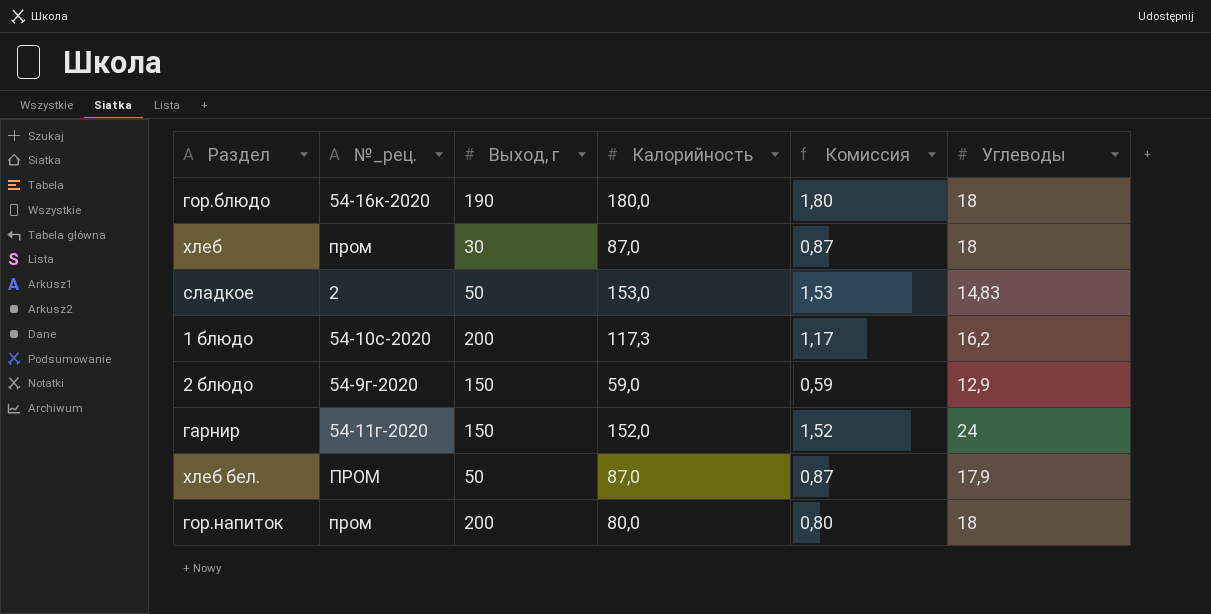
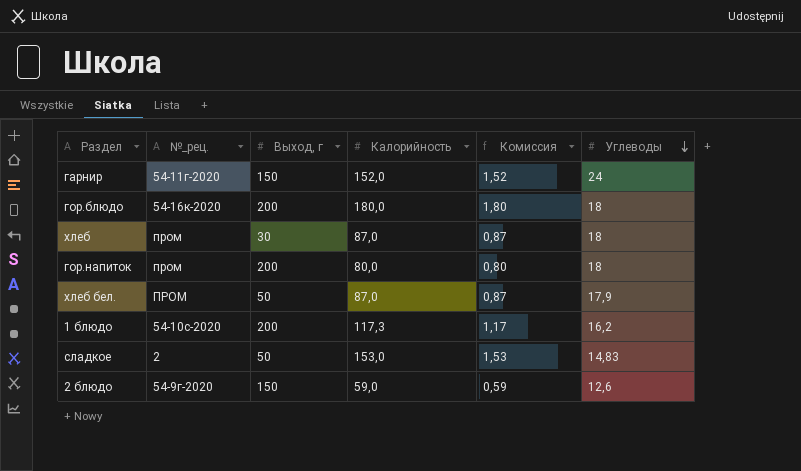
row order: none -> Углеводы descending
гор.блюдо | Выход, г: 190 -> 200
2 блюдо | Углеводы: 12,9 -> 12,6

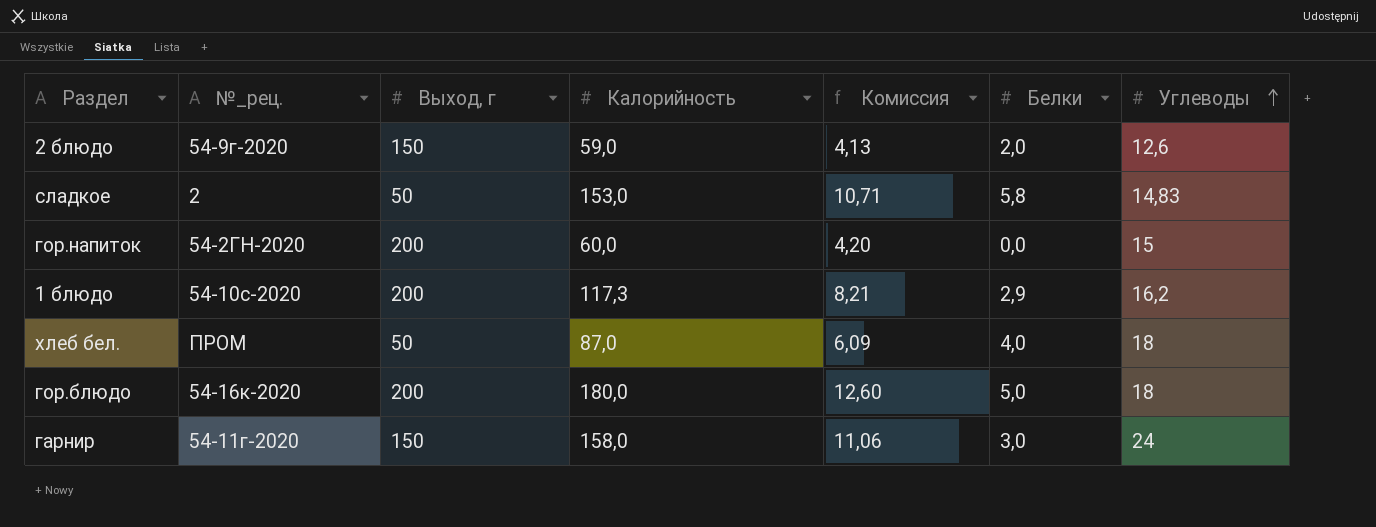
row order: Углеводы descending -> Углеводы ascending
column Комиссия | formula: [Калорийность] * 0,01 -> [Калорийность] * 0,07
column Белки | position: none -> 6
row хлеб: пром | 30 | 87,0 | 0,87 | 18 -> none
гор.напиток | №_рец.: пром -> 54-2ГН-2020
гор.напиток | Калорийность: 80,0 -> 60,0
гор.напиток | Углеводы: 18 -> 15
хлеб бел. | Углеводы: 17,9 -> 18
гарнир | Калорийность: 152,0 -> 158,0

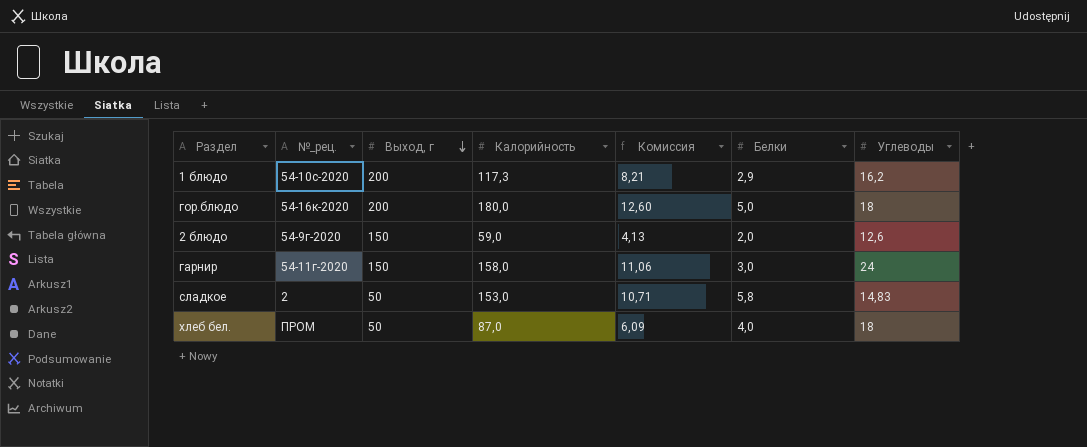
row order: Углеводы ascending -> Выход, г descending
row гор.напиток: 54-2ГН-2020 | 200 | 60,0 | 4,20 | 0,0 | 15 -> none

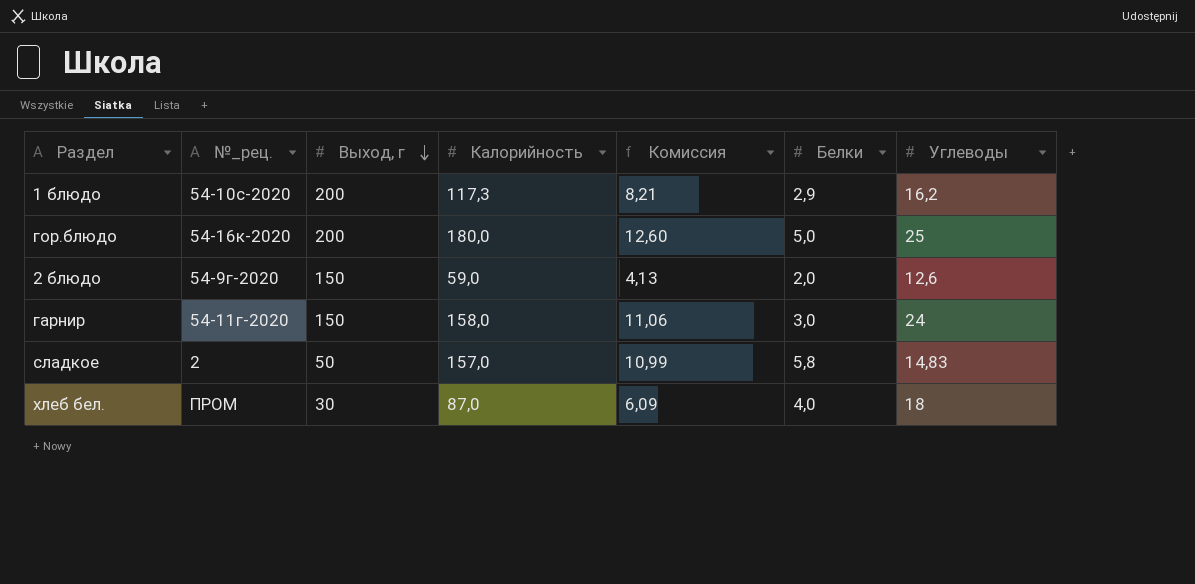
гор.блюдо | Углеводы: 18 -> 25
сладкое | Калорийность: 153,0 -> 157,0
сладкое | Комиссия: 10,71 -> 10,99
хлеб бел. | Выход, г: 50 -> 30

